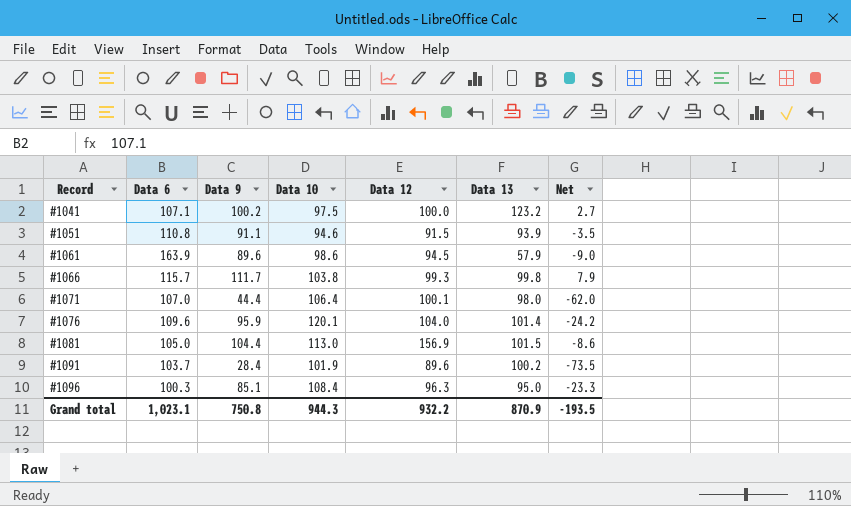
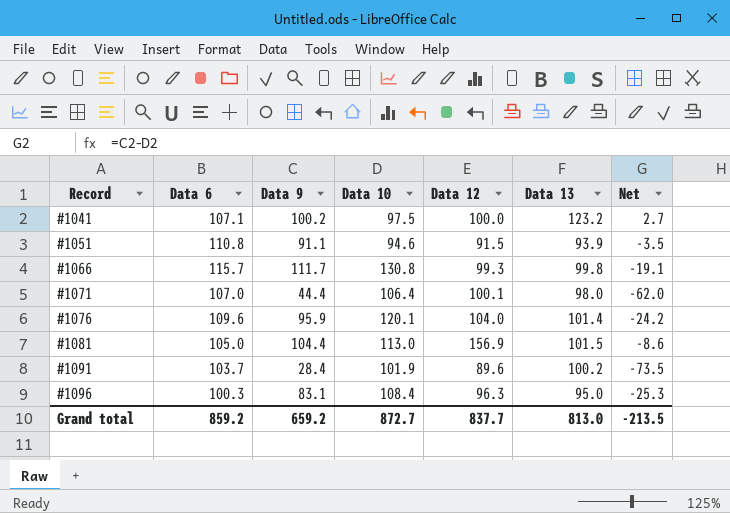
row #1061: 163.9 | 89.6 | 98.6 | 94.5 | 57.9 | -9.0 -> none
#1066 | Data 10: 103.8 -> 130.8
#1066 | Net: 7.9 -> -19.1
#1096 | Data 9: 85.1 -> 83.1
#1096 | Net: -23.3 -> -25.3
Grand total | Data 6: 1,023.1 -> 859.2
Grand total | Data 9: 750.8 -> 659.2
Grand total | Data 10: 944.3 -> 872.7
Grand total | Data 12: 932.2 -> 837.7
Grand total | Data 13: 870.9 -> 813.0
Grand total | Net: -193.5 -> -213.5

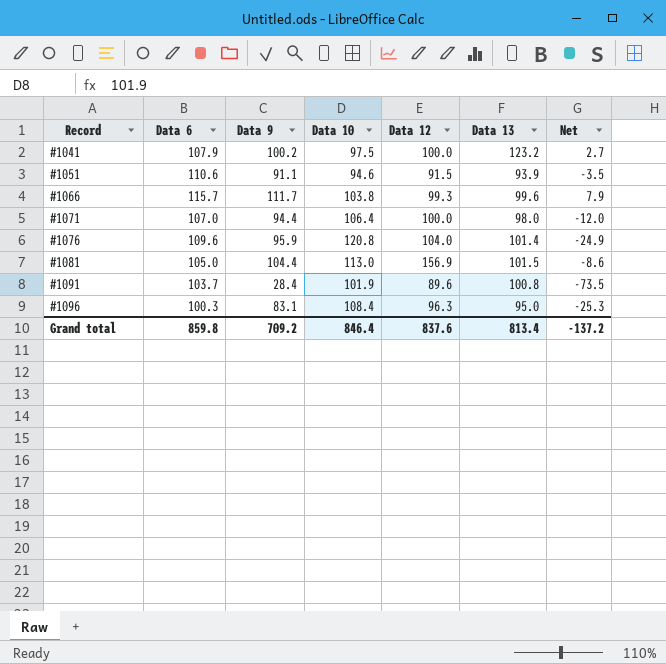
#1041 | Data 6: 107.1 -> 107.9
#1051 | Data 6: 110.8 -> 110.6
#1066 | Data 10: 130.8 -> 103.8
#1066 | Data 13: 99.8 -> 99.6
#1066 | Net: -19.1 -> 7.9
#1071 | Data 9: 44.4 -> 94.4
#1071 | Data 12: 100.1 -> 100.0
#1071 | Net: -62.0 -> -12.0
#1076 | Data 10: 120.1 -> 120.8
#1076 | Net: -24.2 -> -24.9
#1091 | Data 13: 100.2 -> 100.8
Grand total | Data 6: 859.2 -> 859.8
Grand total | Data 9: 659.2 -> 709.2
Grand total | Data 10: 872.7 -> 846.4
Grand total | Data 12: 837.7 -> 837.6
Grand total | Data 13: 813.0 -> 813.4
Grand total | Net: -213.5 -> -137.2

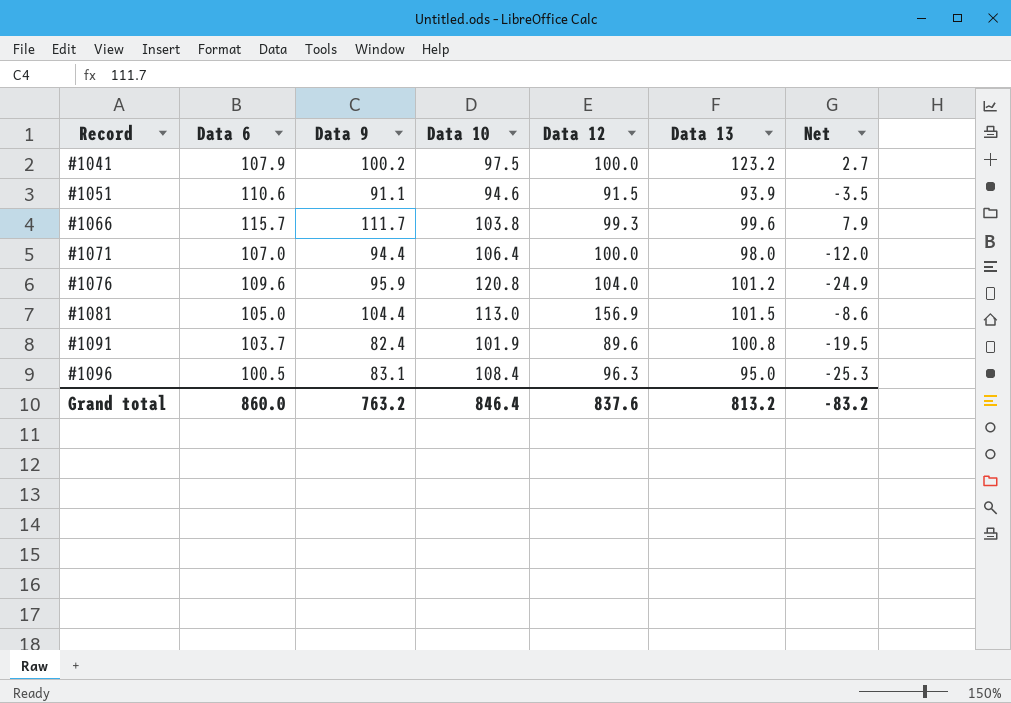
#1076 | Data 13: 101.4 -> 101.2
#1091 | Data 9: 28.4 -> 82.4
#1091 | Net: -73.5 -> -19.5
#1096 | Data 6: 100.3 -> 100.5
Grand total | Data 6: 859.8 -> 860.0
Grand total | Data 9: 709.2 -> 763.2
Grand total | Data 13: 813.4 -> 813.2
Grand total | Net: -137.2 -> -83.2

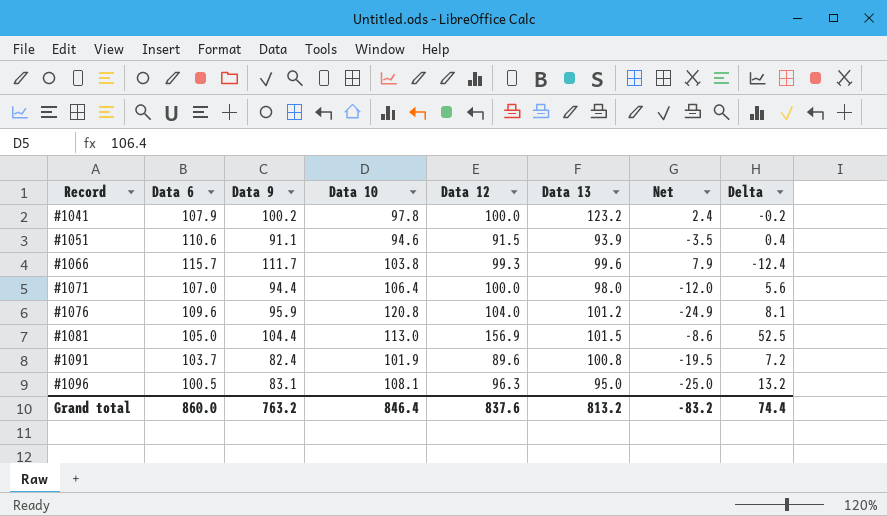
column Delta | formula: none -> [Data 12] - [Data 9]
#1041 | Data 10: 97.5 -> 97.8
#1041 | Net: 2.7 -> 2.4
#1096 | Data 10: 108.4 -> 108.1
#1096 | Net: -25.3 -> -25.0

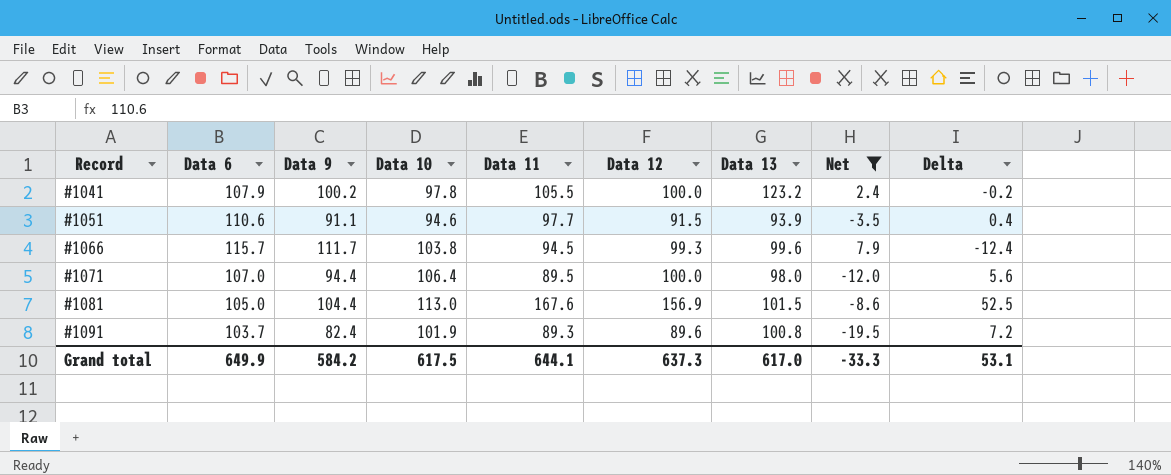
filter: none -> Net >= -19.5
column Data 11 | position: none -> 5
Grand total | Data 6: 860.0 -> 649.9
Grand total | Data 9: 763.2 -> 584.2
Grand total | Data 10: 846.4 -> 617.5
Grand total | Data 12: 837.6 -> 637.3
Grand total | Data 13: 813.2 -> 617.0
Grand total | Net: -83.2 -> -33.3
Grand total | Delta: 74.4 -> 53.1

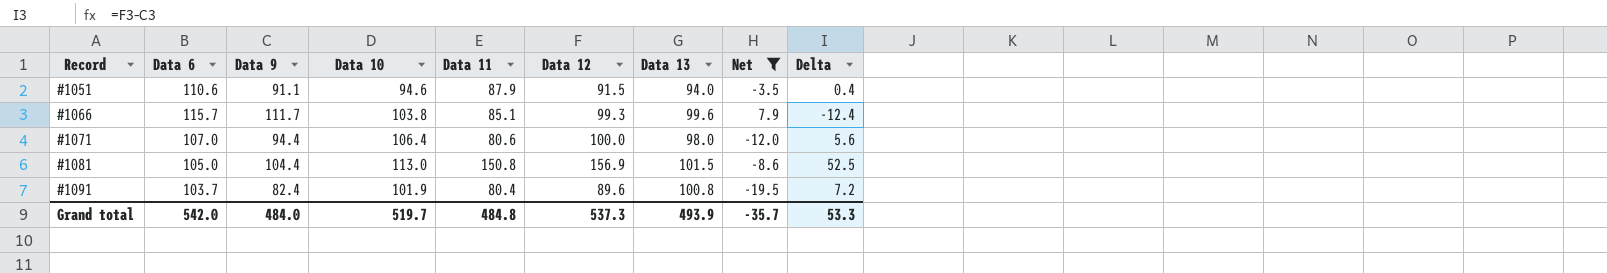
row #1041: 107.9 | 100.2 | 97.8 | 105.5 | 100.0 | 123.2 | 2.4 | -0.2 -> none
#1051 | Data 11: 97.7 -> 87.9
#1051 | Data 13: 93.9 -> 94.0
#1066 | Data 11: 94.5 -> 85.1
#1071 | Data 11: 89.5 -> 80.6
#1081 | Data 11: 167.6 -> 150.8
#1091 | Data 11: 89.3 -> 80.4
Grand total | Data 6: 649.9 -> 542.0
Grand total | Data 9: 584.2 -> 484.0
Grand total | Data 10: 617.5 -> 519.7
Grand total | Data 11: 644.1 -> 484.8
Grand total | Data 12: 637.3 -> 537.3
Grand total | Data 13: 617.0 -> 493.9
Grand total | Net: -33.3 -> -35.7
Grand total | Delta: 53.1 -> 53.3

